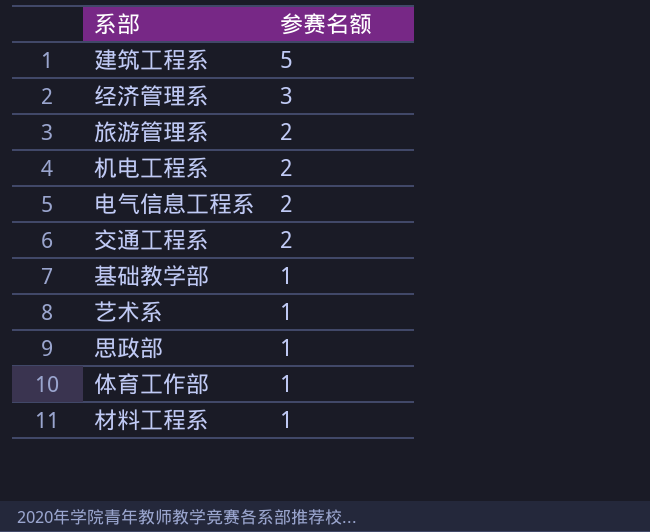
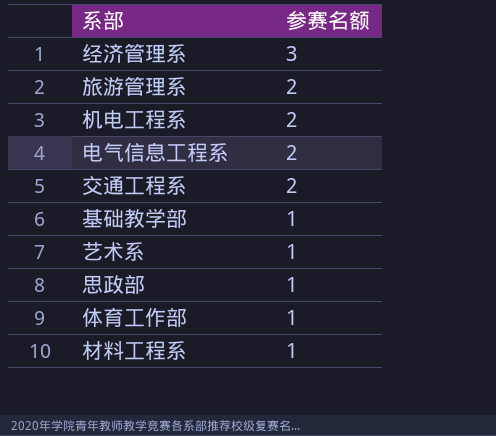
row 建筑工程系: 5 -> none

